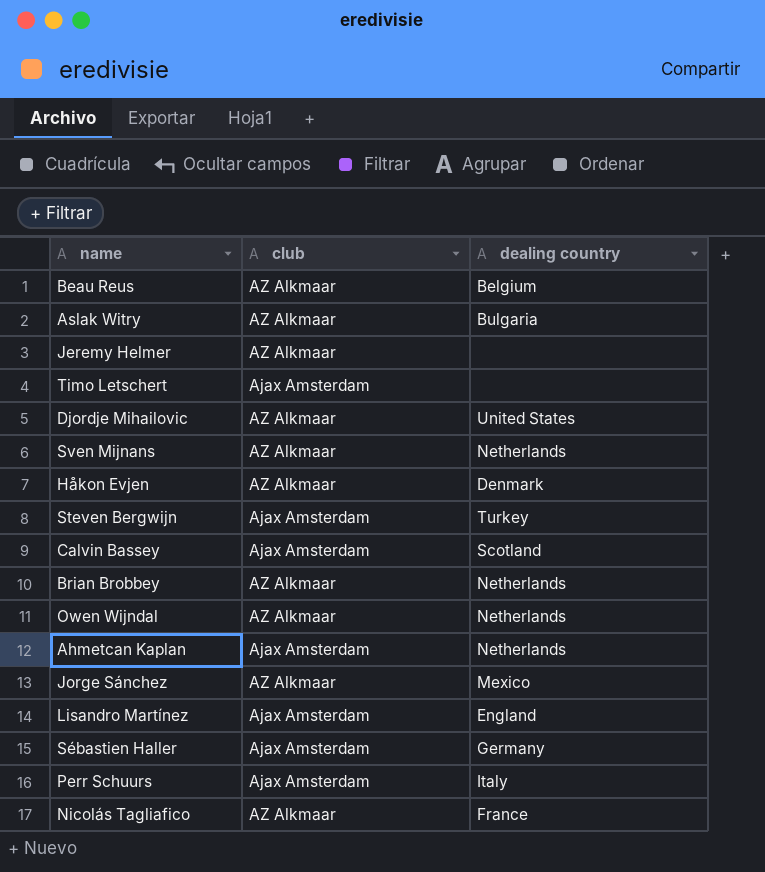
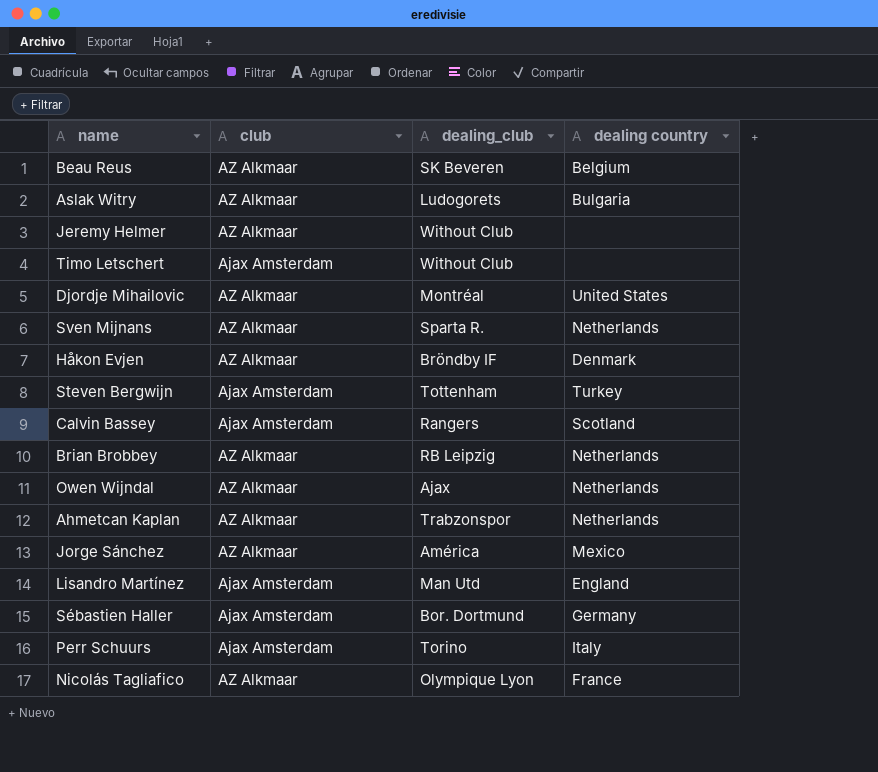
column dealing_club | position: none -> 3
Ahmetcan Kaplan | club: Ajax Amsterdam -> AZ Alkmaar

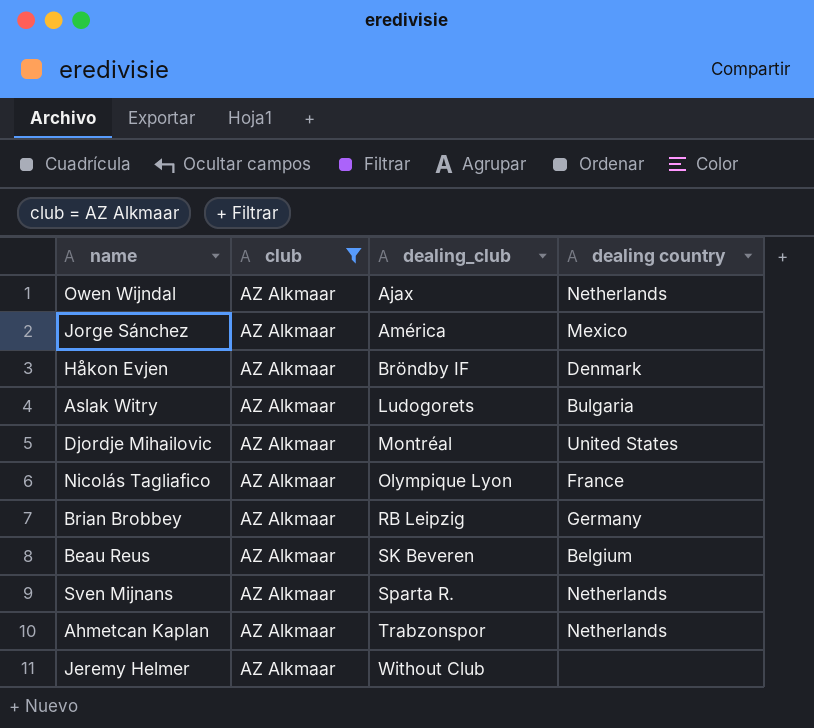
filter: none -> club = AZ Alkmaar
row order: none -> dealing_club ascending
Brian Brobbey | dealing country: Netherlands -> Germany

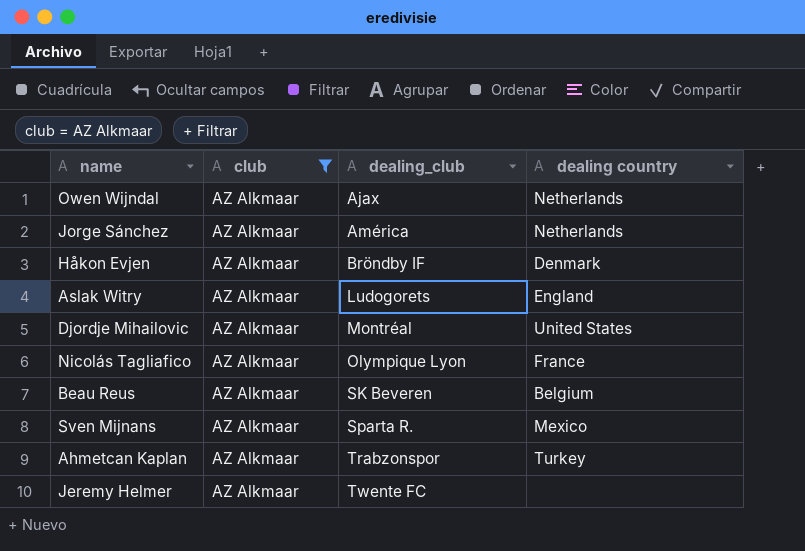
row Brian Brobbey: AZ Alkmaar | RB Leipzig | Germany -> none
Jorge Sánchez | dealing country: Mexico -> Netherlands
Aslak Witry | dealing country: Bulgaria -> England
Sven Mijnans | dealing country: Netherlands -> Mexico
Ahmetcan Kaplan | dealing country: Netherlands -> Turkey
Jeremy Helmer | dealing_club: Without Club -> Twente FC

